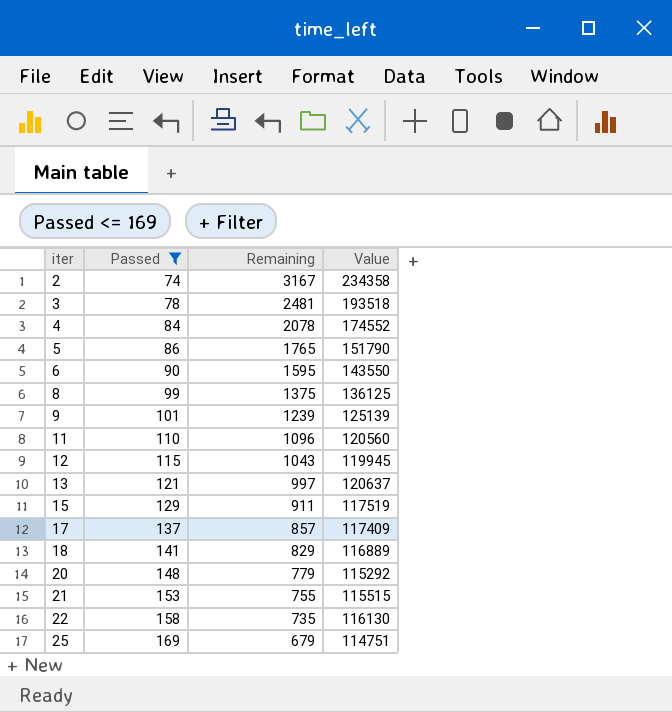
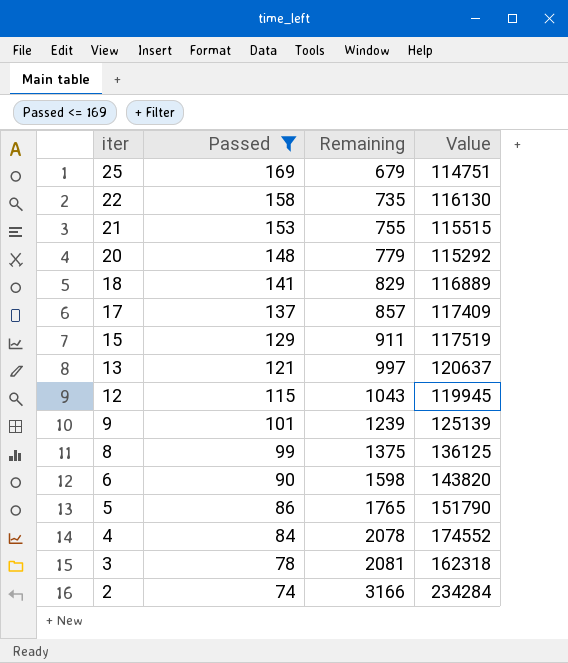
row order: iter ascending -> iter descending
row 11: 110 | 1096 | 120560 -> none
6 | Remaining: 1595 -> 1598
6 | Value: 143550 -> 143820
3 | Remaining: 2481 -> 2081
3 | Value: 193518 -> 162318
2 | Remaining: 3167 -> 3166
2 | Value: 234358 -> 234284

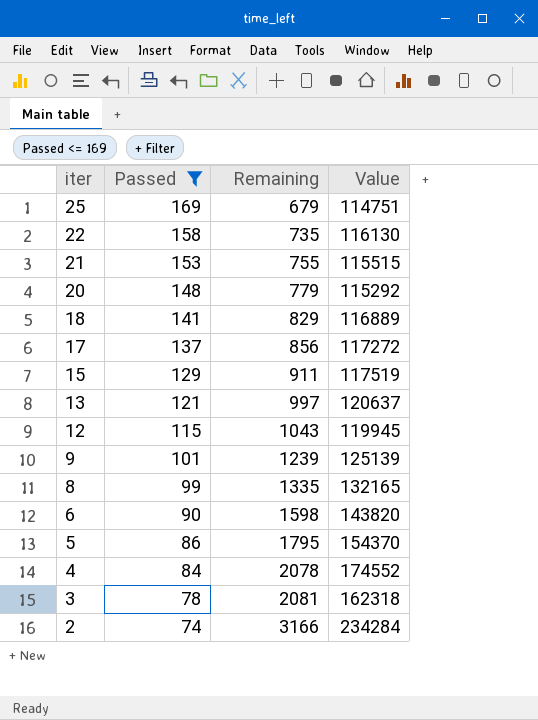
17 | Remaining: 857 -> 856
17 | Value: 117409 -> 117272
8 | Remaining: 1375 -> 1335
8 | Value: 136125 -> 132165
5 | Remaining: 1765 -> 1795
5 | Value: 151790 -> 154370

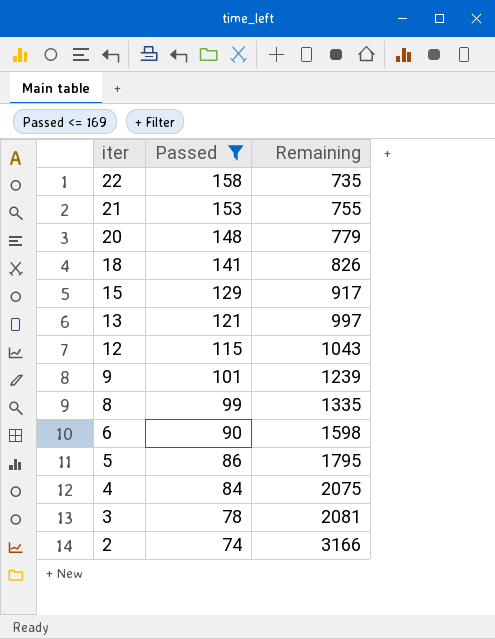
column Value | formula: [Passed] * [Remaining] -> none
row 25: 169 | 679 | 114751 -> none
row 17: 137 | 856 | 117272 -> none
18 | Remaining: 829 -> 826
15 | Remaining: 911 -> 917
4 | Remaining: 2078 -> 2075

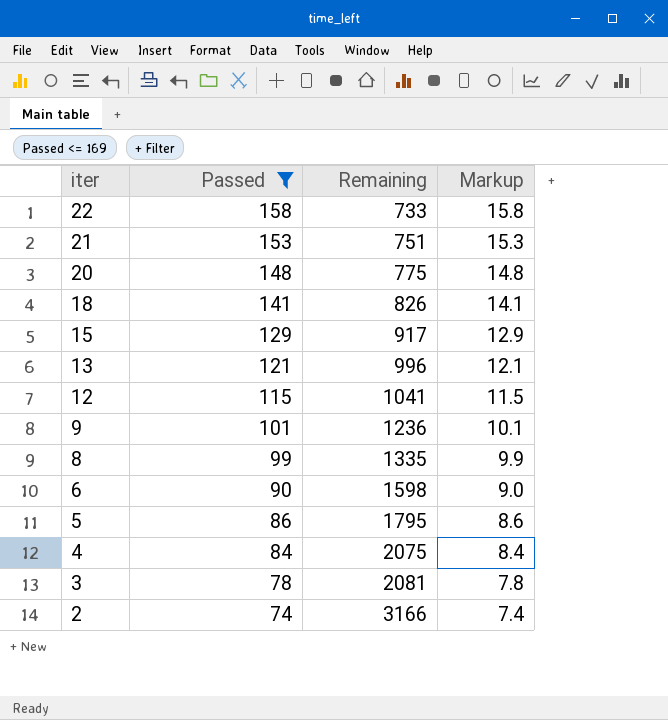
column Markup | formula: none -> [Passed] * 0.1
22 | Remaining: 735 -> 733
21 | Remaining: 755 -> 751
20 | Remaining: 779 -> 775
13 | Remaining: 997 -> 996
12 | Remaining: 1043 -> 1041
9 | Remaining: 1239 -> 1236

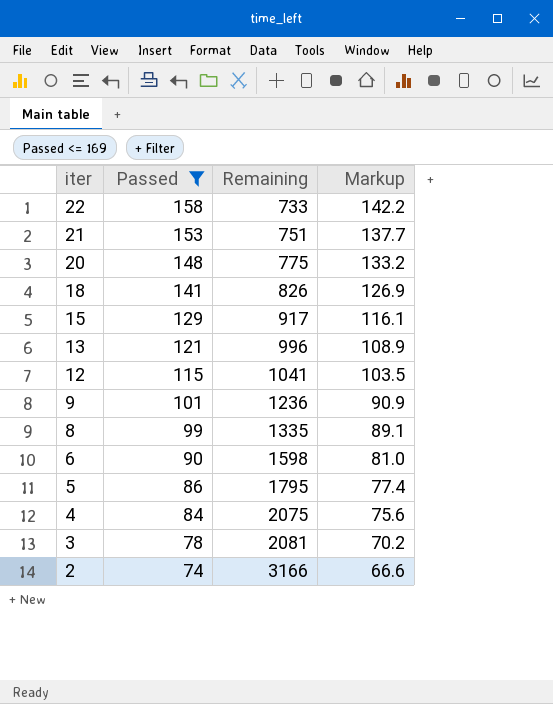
column Markup | formula: [Passed] * 0.1 -> [Passed] * 0.9

